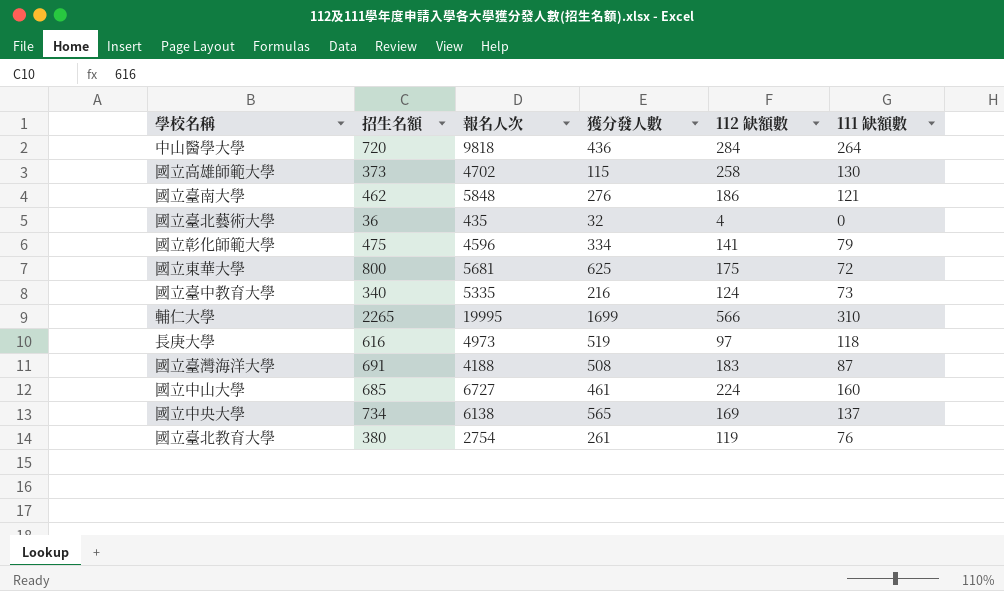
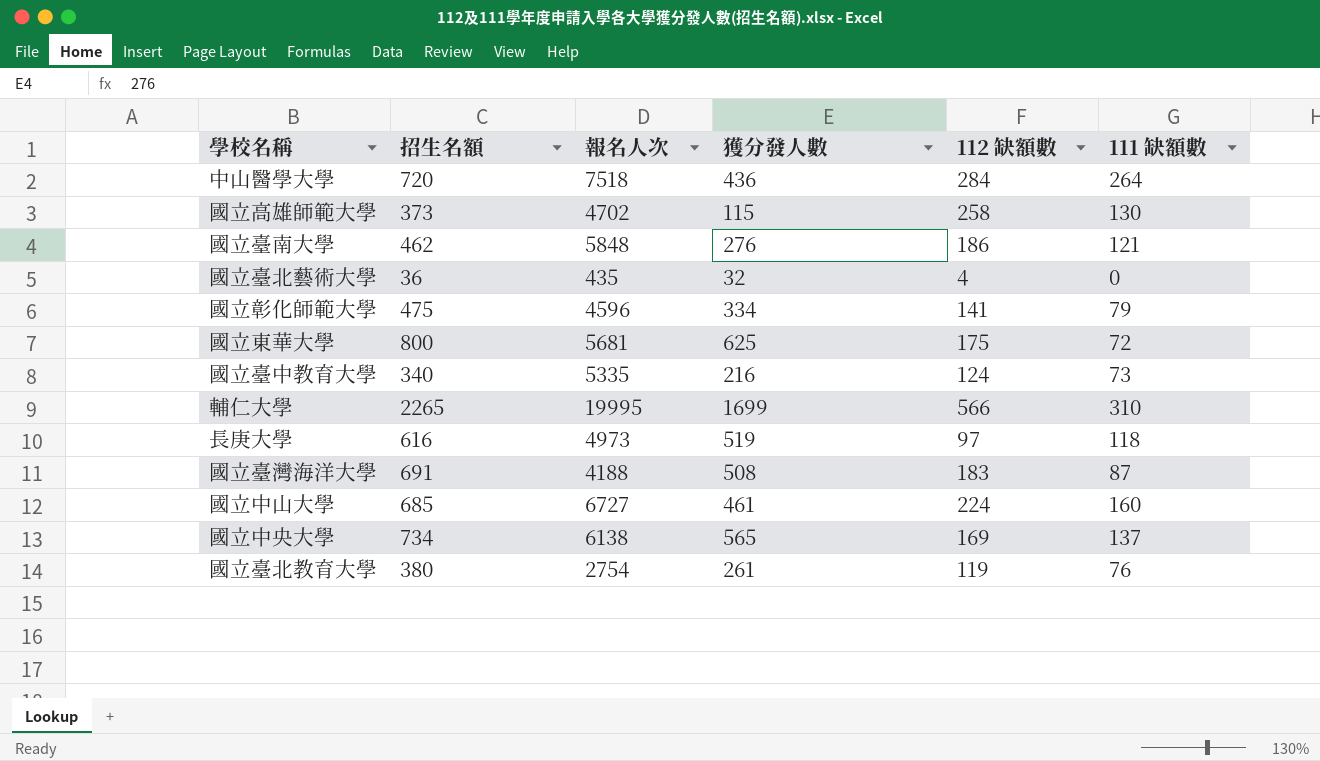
中山醫學大學 | 報名人次: 9818 -> 7518

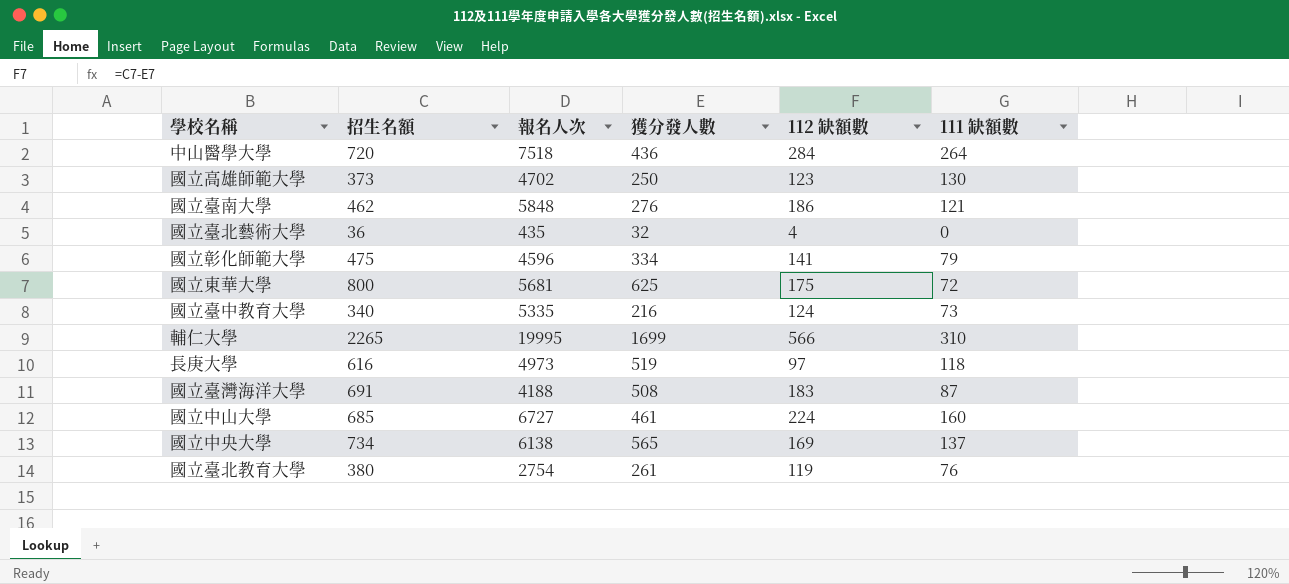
國立高雄師範大學 | 獲分發人數: 115 -> 250
國立高雄師範大學 | 112 缺額數: 258 -> 123

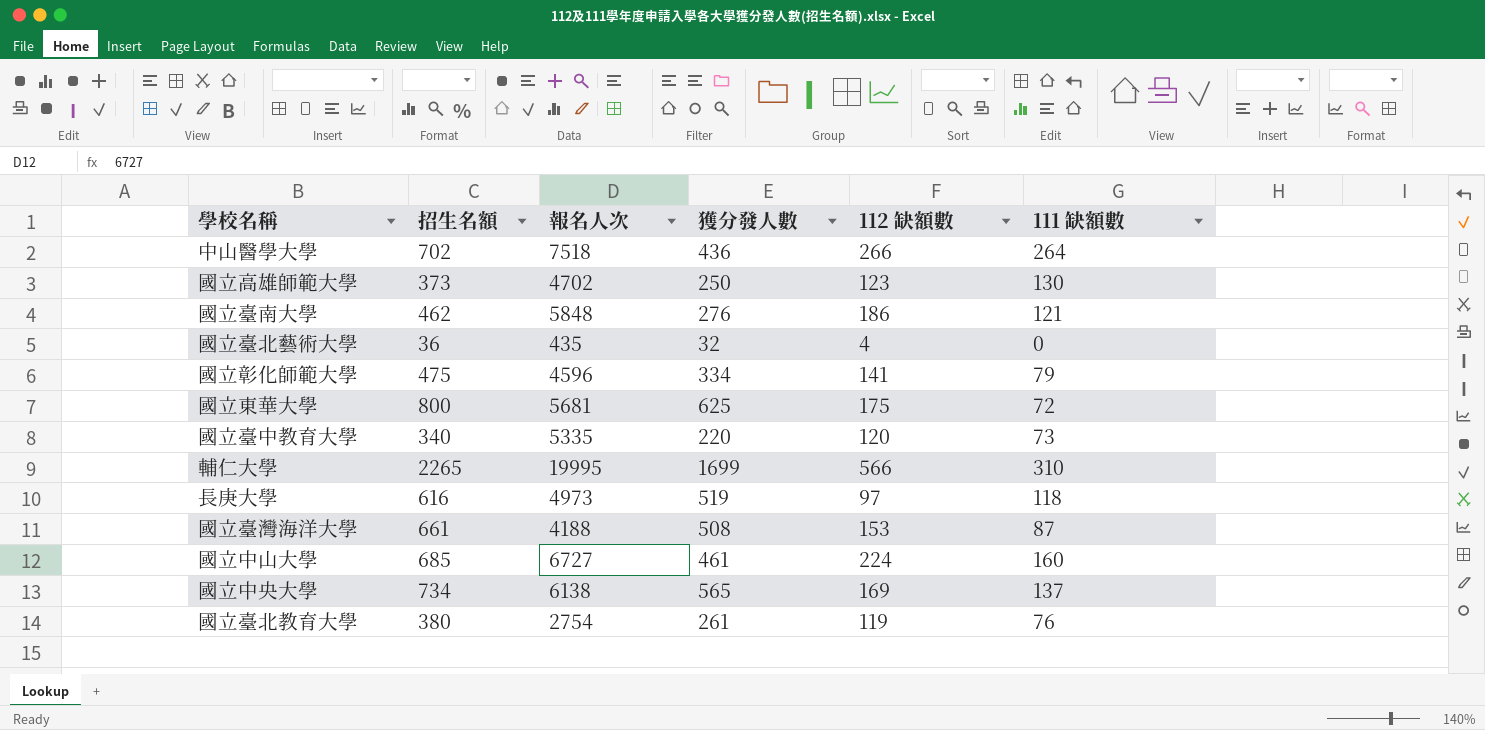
中山醫學大學 | 招生名額: 720 -> 702
中山醫學大學 | 112 缺額數: 284 -> 266
國立臺中教育大學 | 獲分發人數: 216 -> 220
國立臺中教育大學 | 112 缺額數: 124 -> 120
國立臺灣海洋大學 | 招生名額: 691 -> 661
國立臺灣海洋大學 | 112 缺額數: 183 -> 153

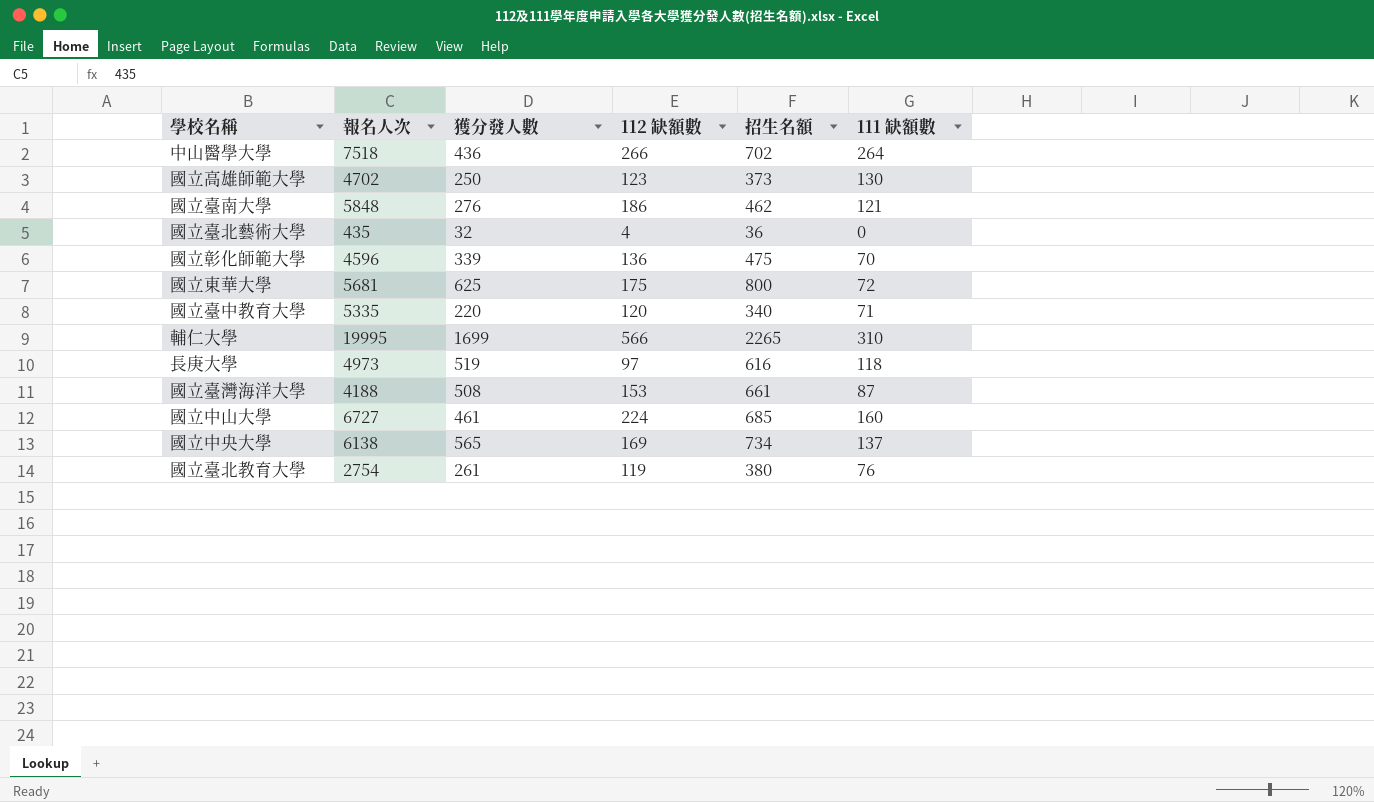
column 招生名額 | position: 2 -> 5
國立彰化師範大學 | 獲分發人數: 334 -> 339
國立彰化師範大學 | 112 缺額數: 141 -> 136
國立彰化師範大學 | 111 缺額數: 79 -> 70
國立臺中教育大學 | 111 缺額數: 73 -> 71

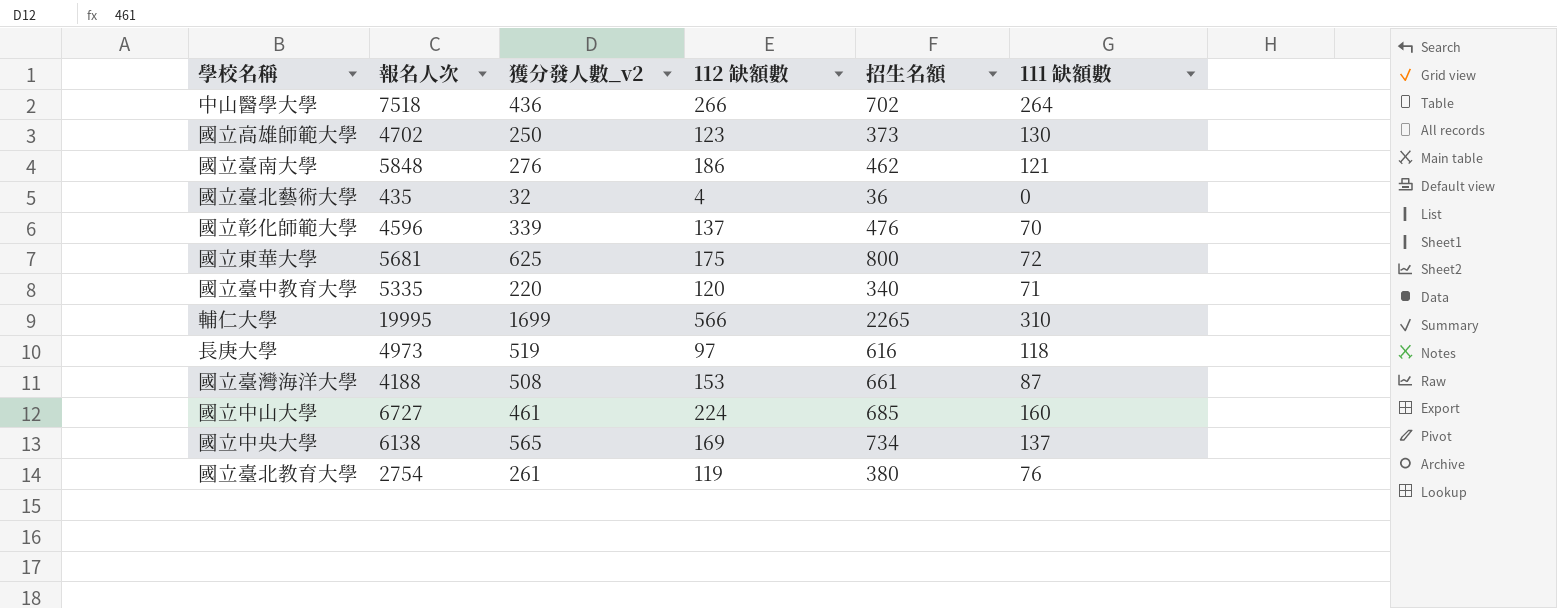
column name: 獲分發人數 -> 獲分發人數_v2
國立彰化師範大學 | 112 缺額數: 136 -> 137
國立彰化師範大學 | 招生名額: 475 -> 476

